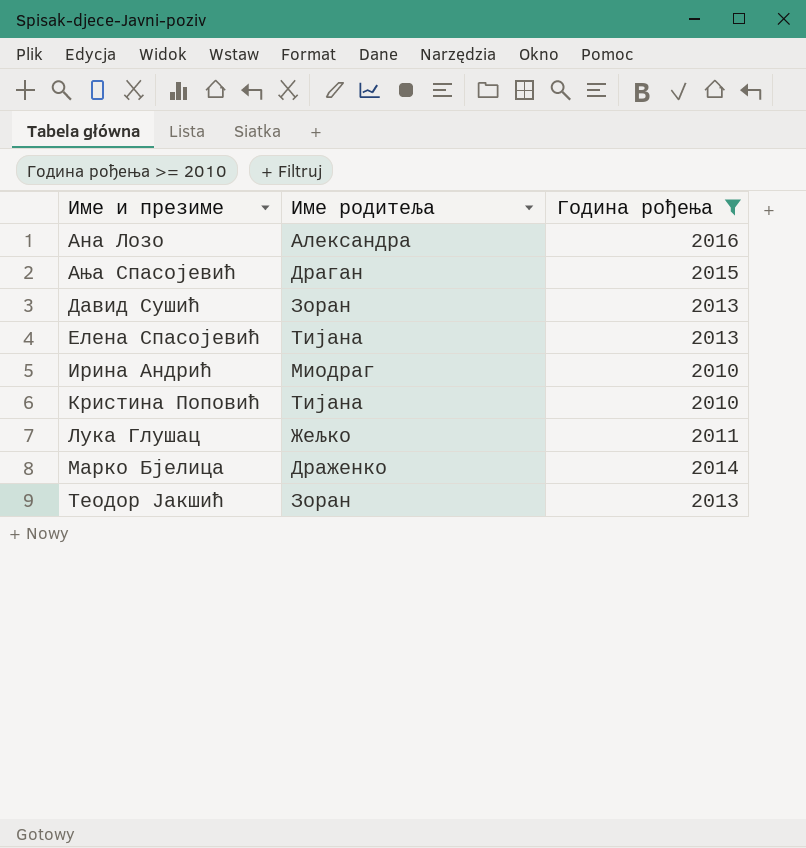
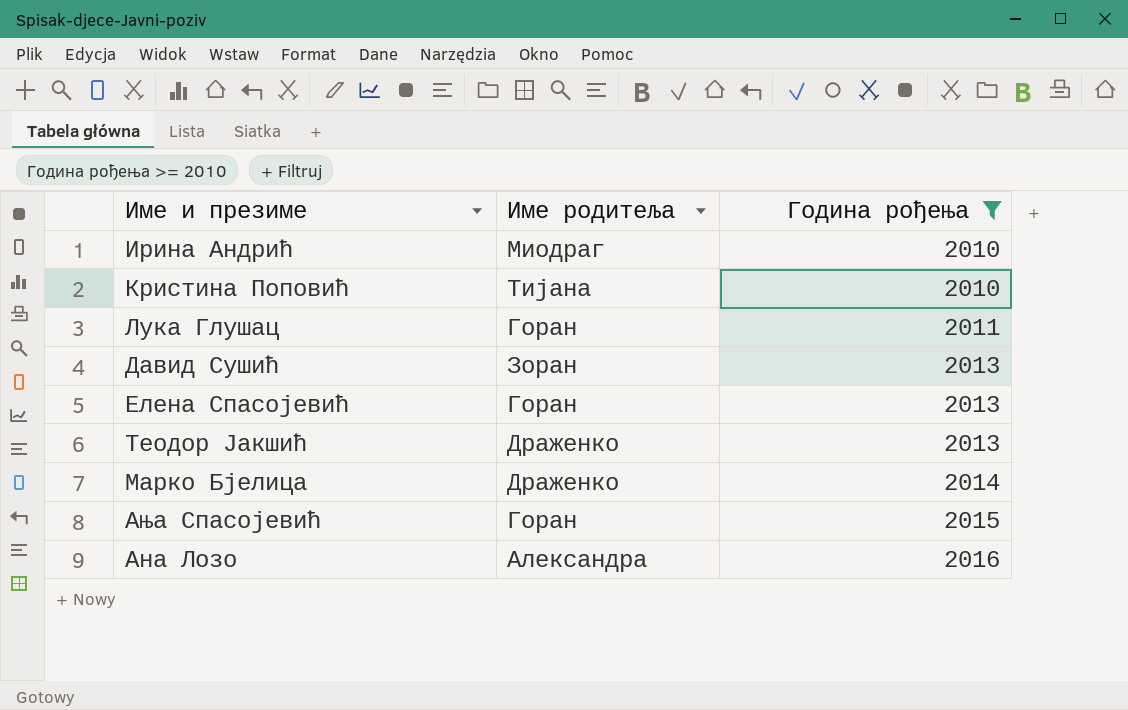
row order: Име и презиме ascending -> Година рођења ascending
Лука Глушац | Име родитеља: Жељко -> Горан
Елена Спасојевић | Име родитеља: Тијана -> Горан
Теодор Јакшић | Име родитеља: Зоран -> Драженко
Ања Спасојевић | Име родитеља: Драган -> Горан

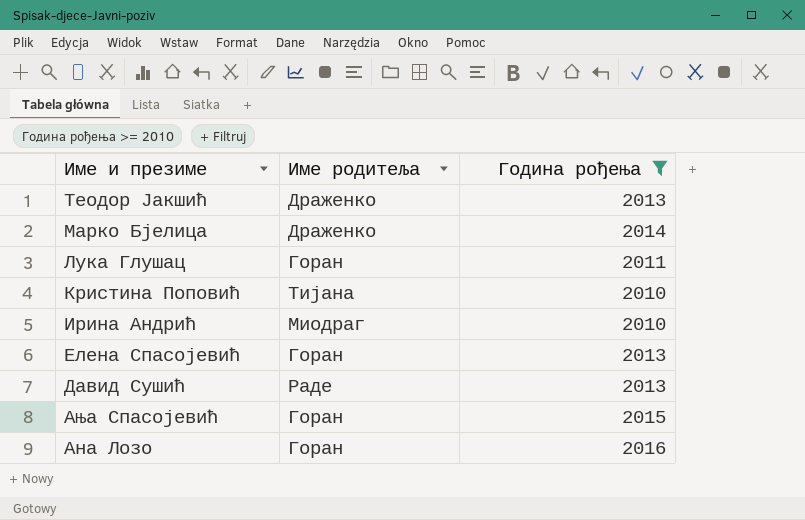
row order: Година рођења ascending -> Име и презиме descending
Давид Сушић | Име родитеља: Зоран -> Раде
Ана Лозо | Име родитеља: Александра -> Горан

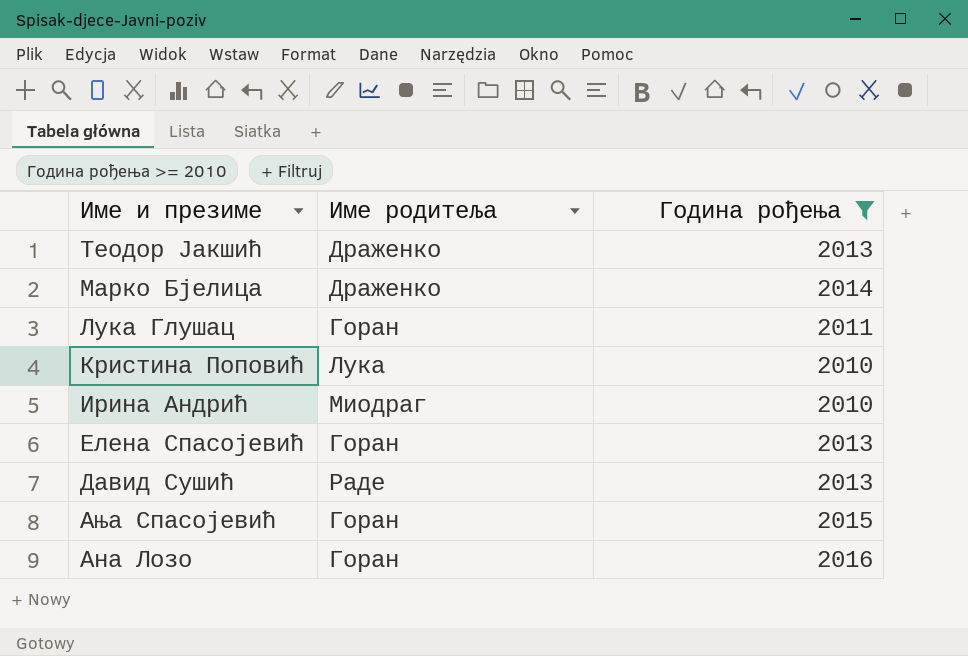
Кристина Поповић | Име родитеља: Тијана -> Лука

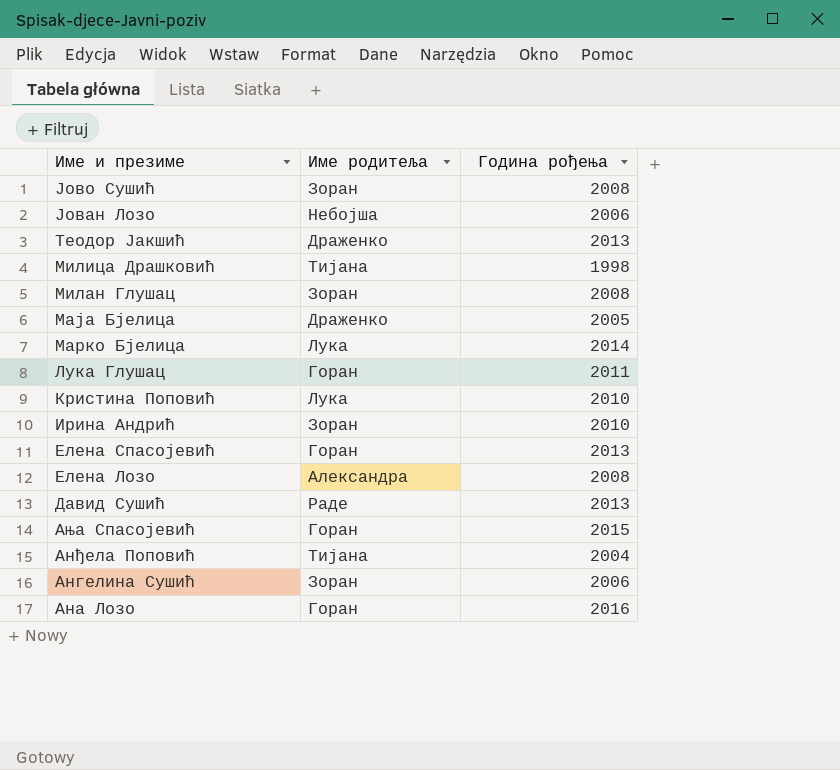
filter: Година рођења >= 2010 -> none
Марко Бјелица | Име родитеља: Драженко -> Лука
Ирина Андрић | Име родитеља: Миодраг -> Зоран

